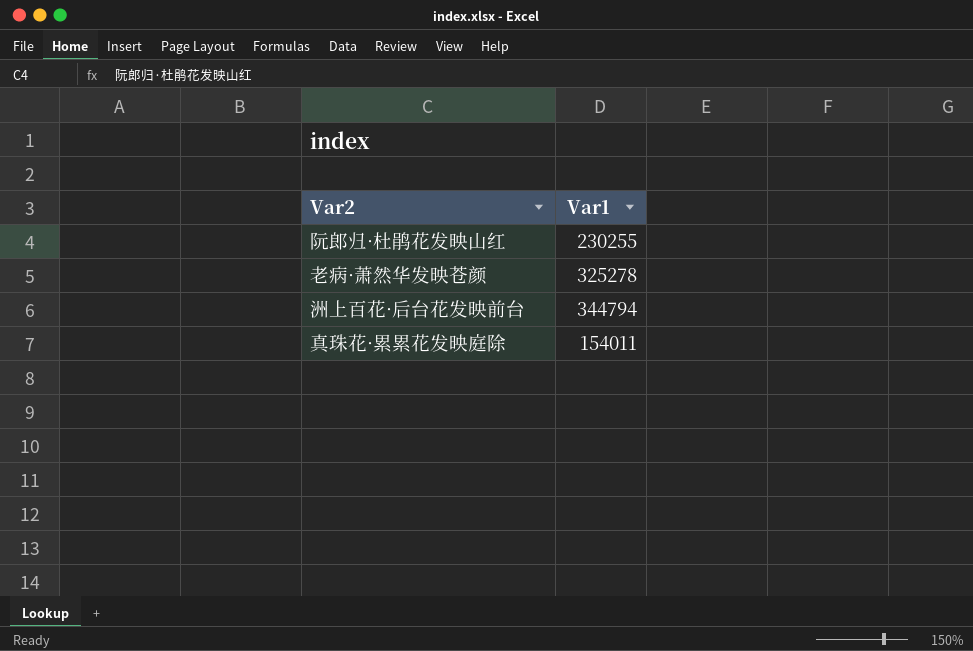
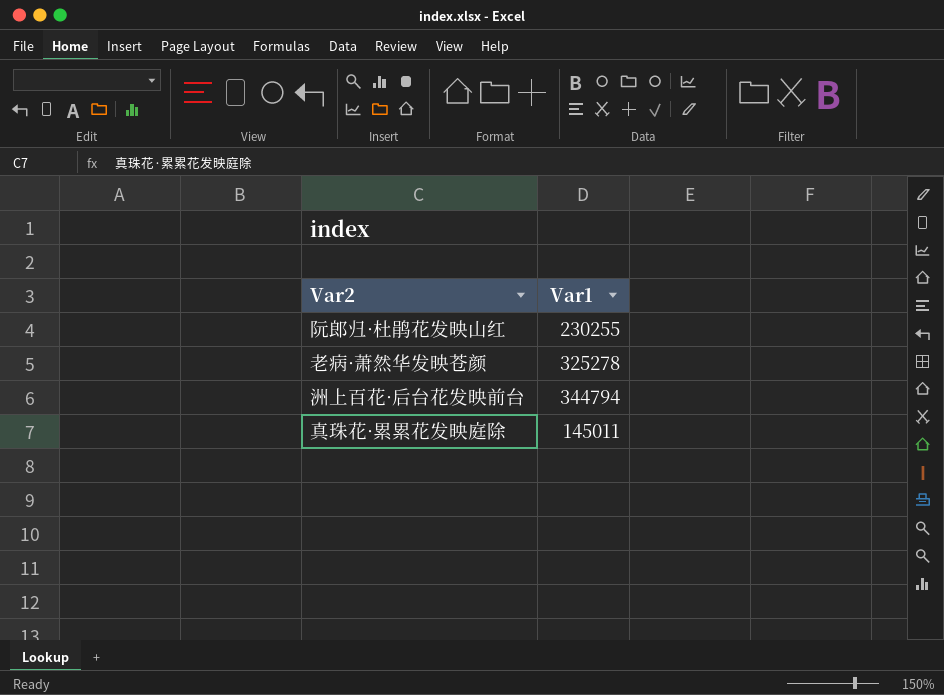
真珠花·累累花发映庭除 | Var1: 154011 -> 145011

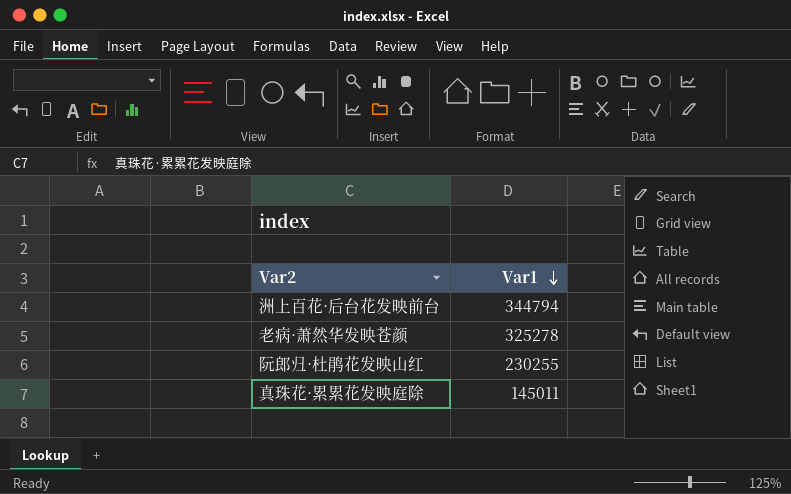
row order: none -> Var1 descending

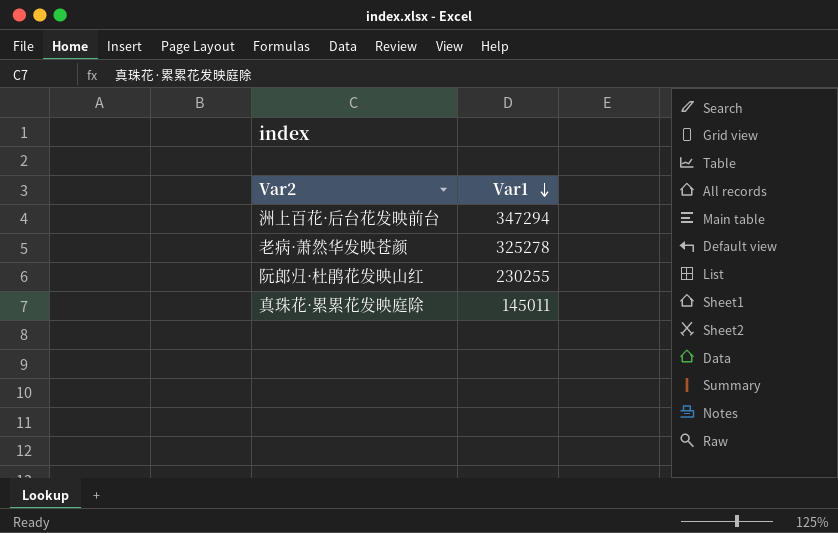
洲上百花·后台花发映前台 | Var1: 344794 -> 347294

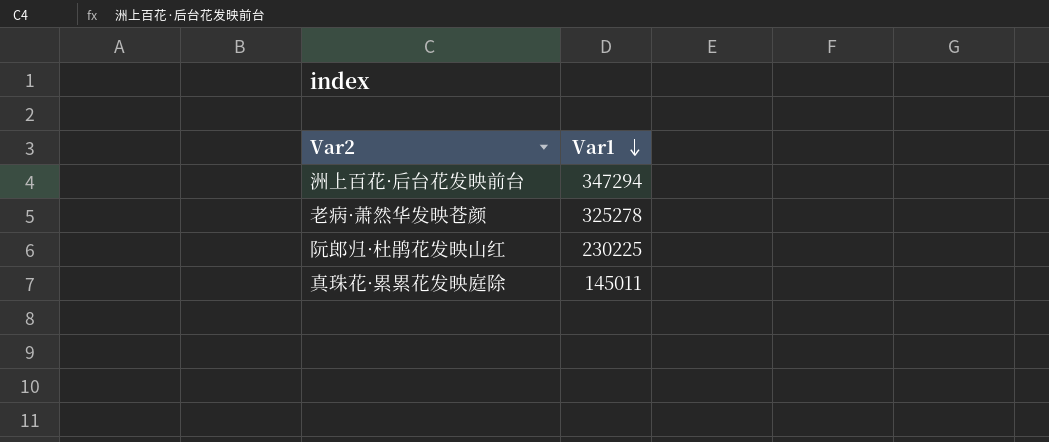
阮郎归·杜鹃花发映山红 | Var1: 230255 -> 230225

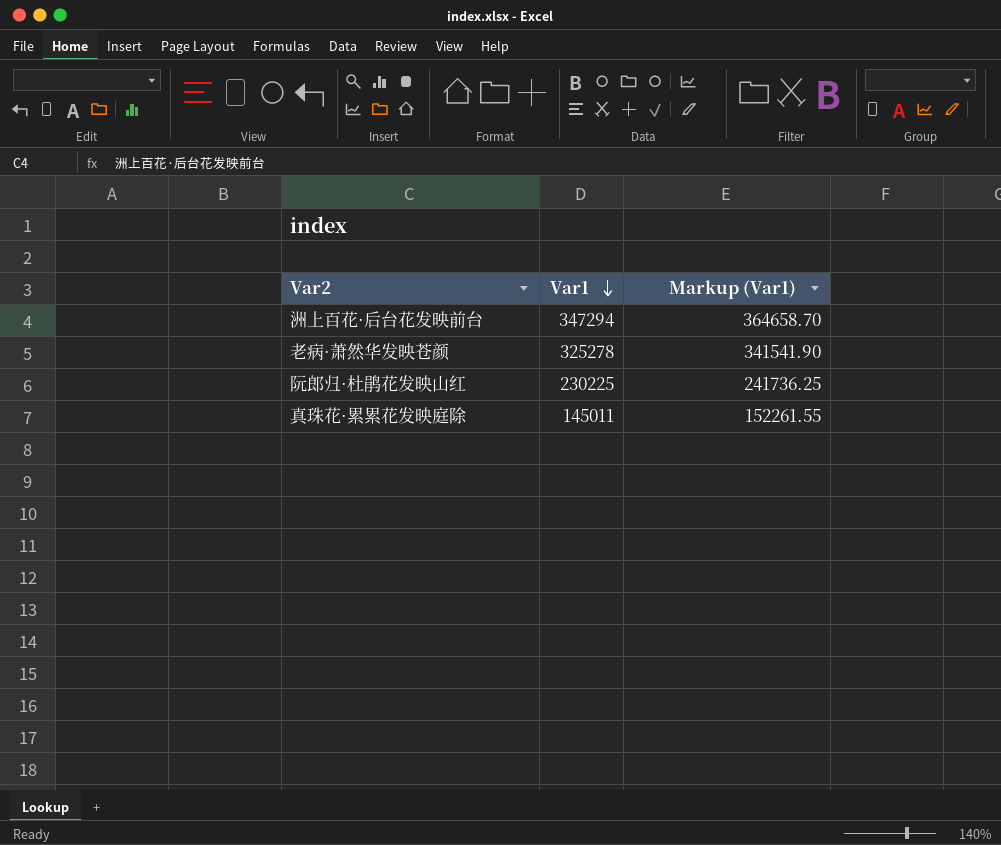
column Markup (Var1) | formula: none -> [Var1] * 1.05

